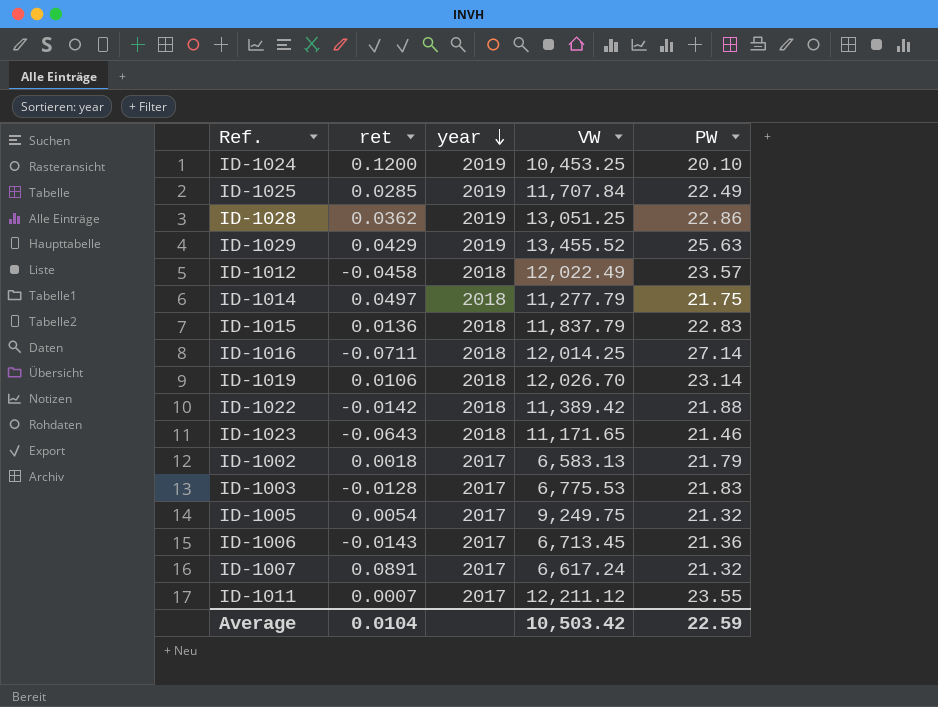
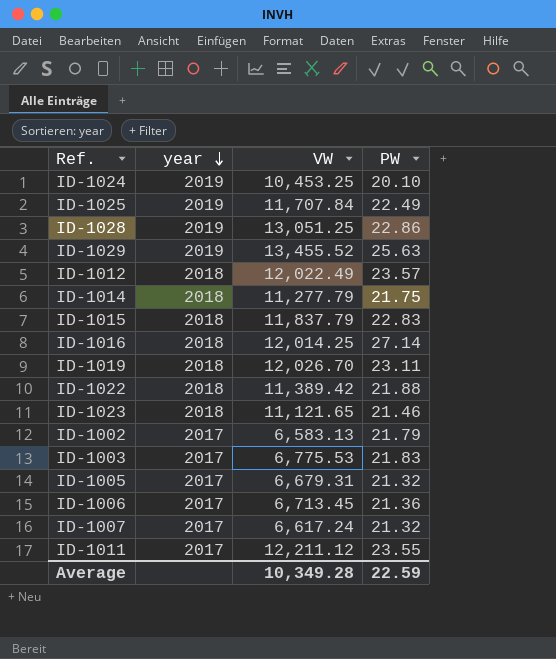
column ret | position: 2 -> none
ID-1019 | PW: 23.14 -> 23.11
ID-1023 | VW: 11,171.65 -> 11,121.65
ID-1005 | VW: 9,249.75 -> 6,679.31
Average | VW: 10,503.42 -> 10,349.28

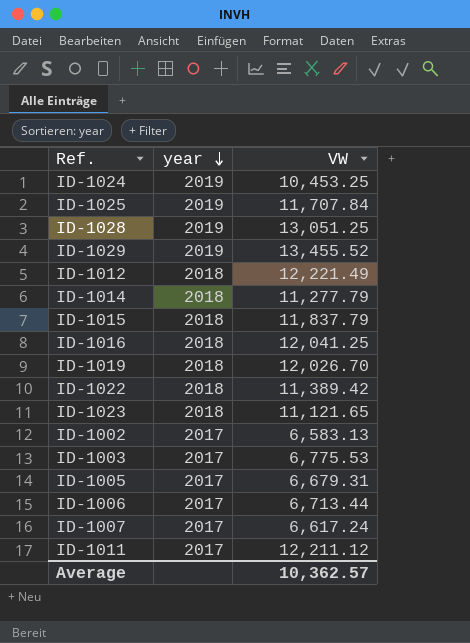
column PW | position: 4 -> none
ID-1012 | VW: 12,022.49 -> 12,221.49
ID-1016 | VW: 12,014.25 -> 12,041.25
ID-1006 | VW: 6,713.45 -> 6,713.44
Average | VW: 10,349.28 -> 10,362.57

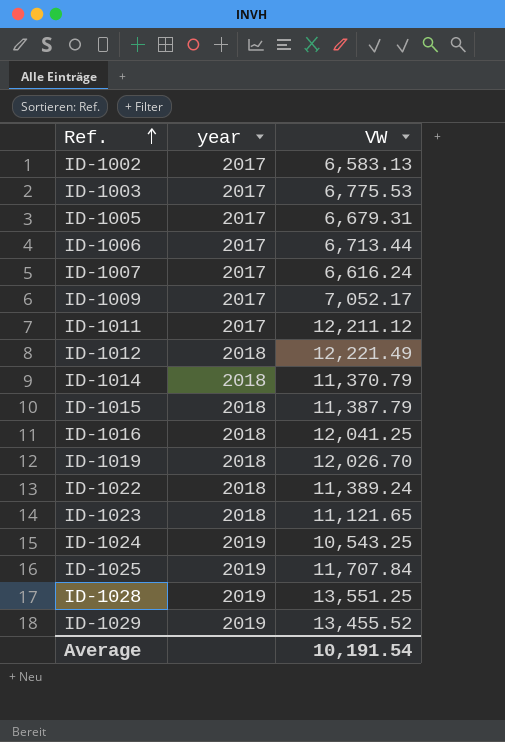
row order: year descending -> Ref. ascending
ID-1007 | VW: 6,617.24 -> 6,616.24
row ID-1009: none -> 2017 | 7,052.17
ID-1014 | VW: 11,277.79 -> 11,370.79
ID-1015 | VW: 11,837.79 -> 11,387.79
ID-1022 | VW: 11,389.42 -> 11,389.24
ID-1024 | VW: 10,453.25 -> 10,543.25
ID-1028 | VW: 13,051.25 -> 13,551.25
Average | VW: 10,362.57 -> 10,191.54

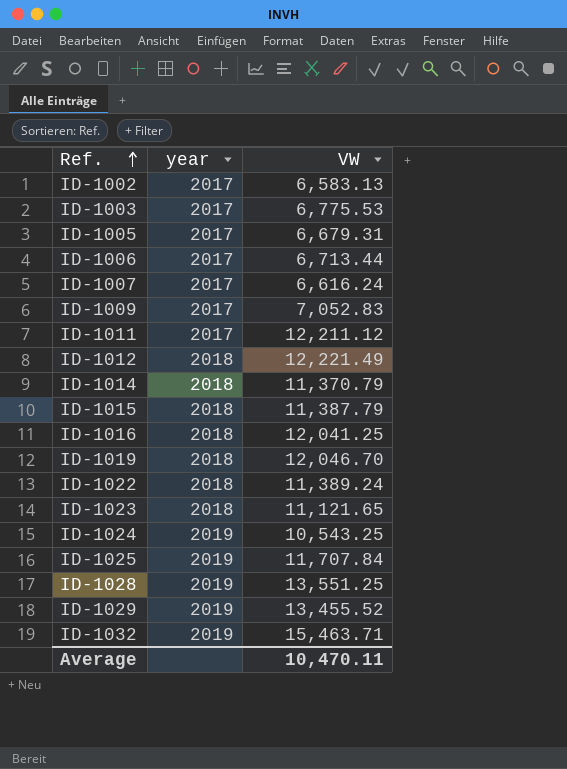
ID-1009 | VW: 7,052.17 -> 7,052.83
ID-1019 | VW: 12,026.70 -> 12,046.70
row ID-1032: none -> 2019 | 15,463.71
Average | VW: 10,191.54 -> 10,470.11

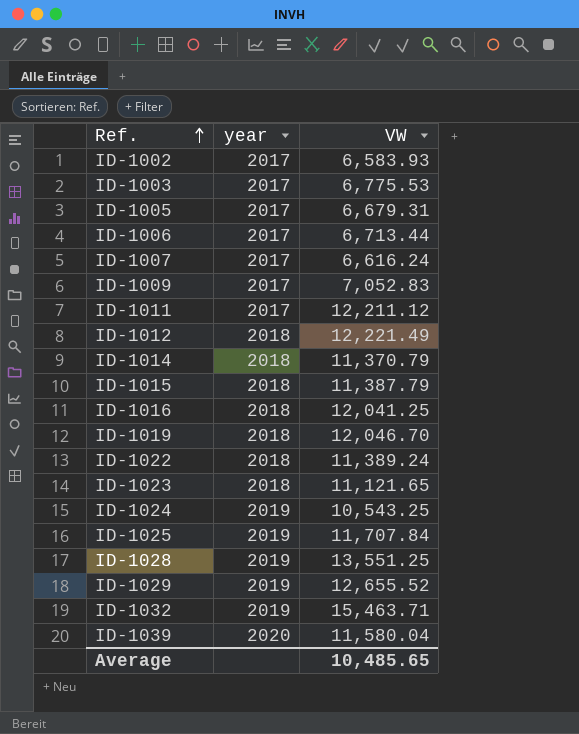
ID-1002 | VW: 6,583.13 -> 6,583.93
ID-1029 | VW: 13,455.52 -> 12,655.52
row ID-1039: none -> 2020 | 11,580.04
Average | VW: 10,470.11 -> 10,485.65

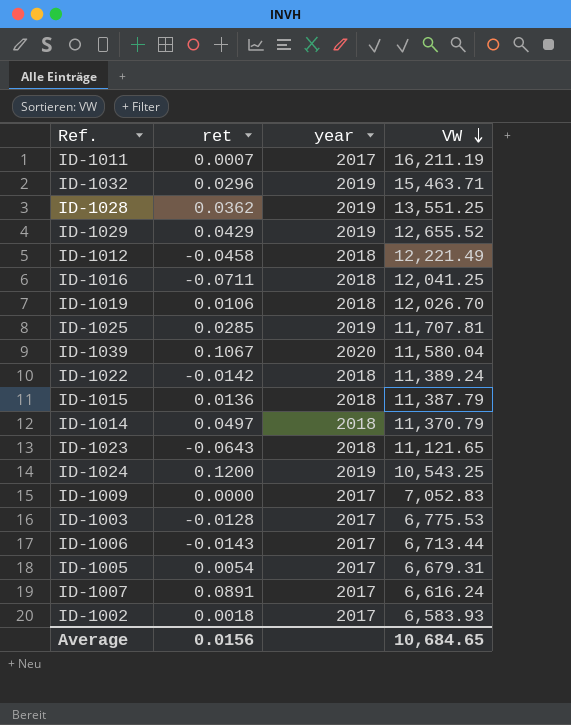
row order: Ref. ascending -> VW descending
column ret | position: none -> 2
ID-1011 | VW: 12,211.12 -> 16,211.19
ID-1019 | VW: 12,046.70 -> 12,026.70
ID-1025 | VW: 11,707.84 -> 11,707.81
Average | VW: 10,485.65 -> 10,684.65

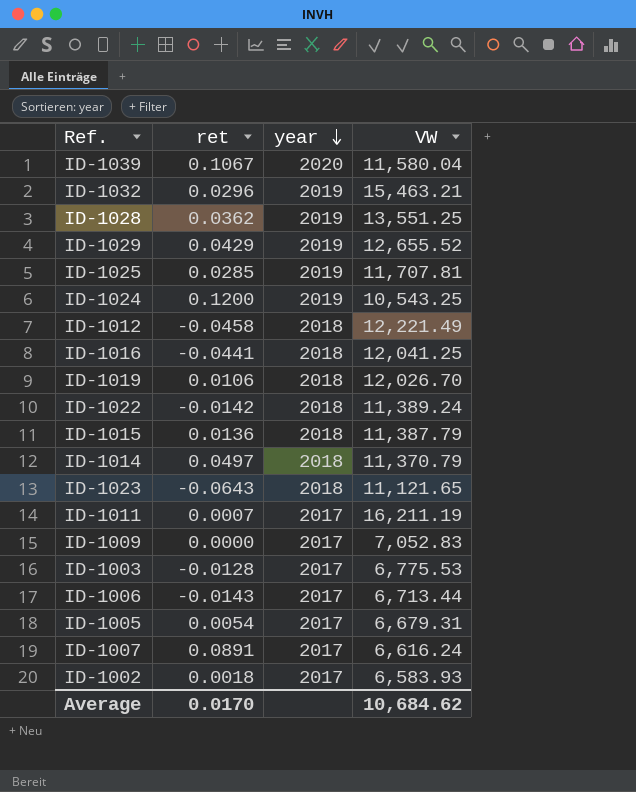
row order: VW descending -> year descending
ID-1032 | VW: 15,463.71 -> 15,463.21
ID-1016 | ret: -0.0711 -> -0.0441
Average | ret: 0.0156 -> 0.0170
Average | VW: 10,684.65 -> 10,684.62

